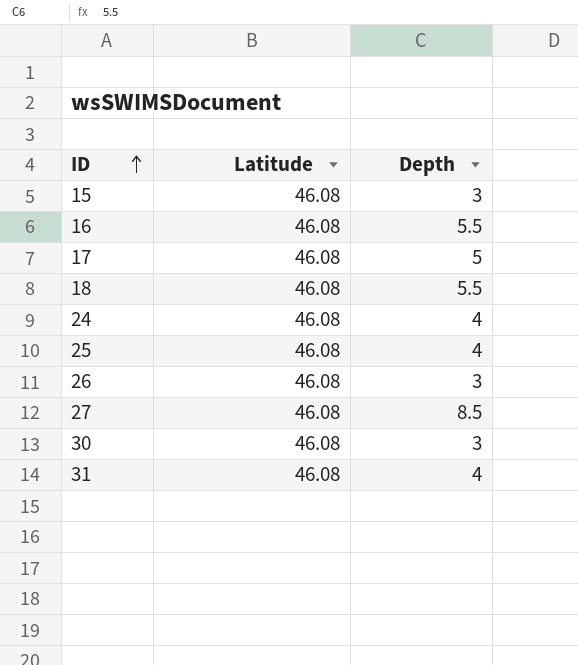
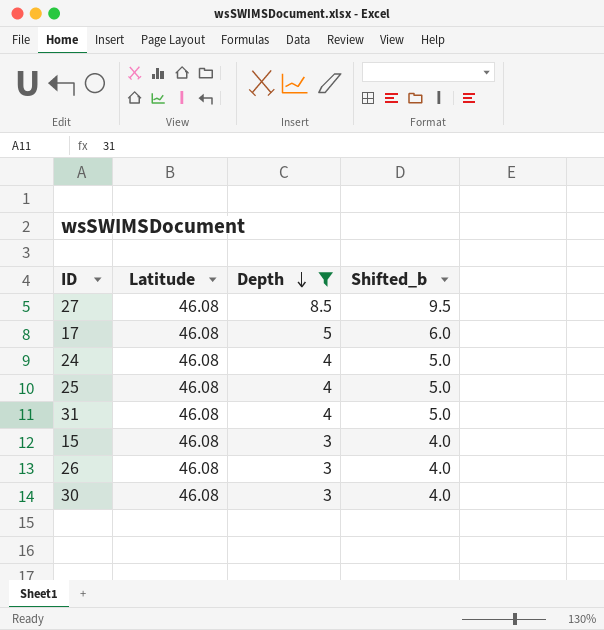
filter: none -> Depth != 5.5
row order: ID ascending -> Depth descending
column Shifted_b | formula: none -> [Depth] + 1

